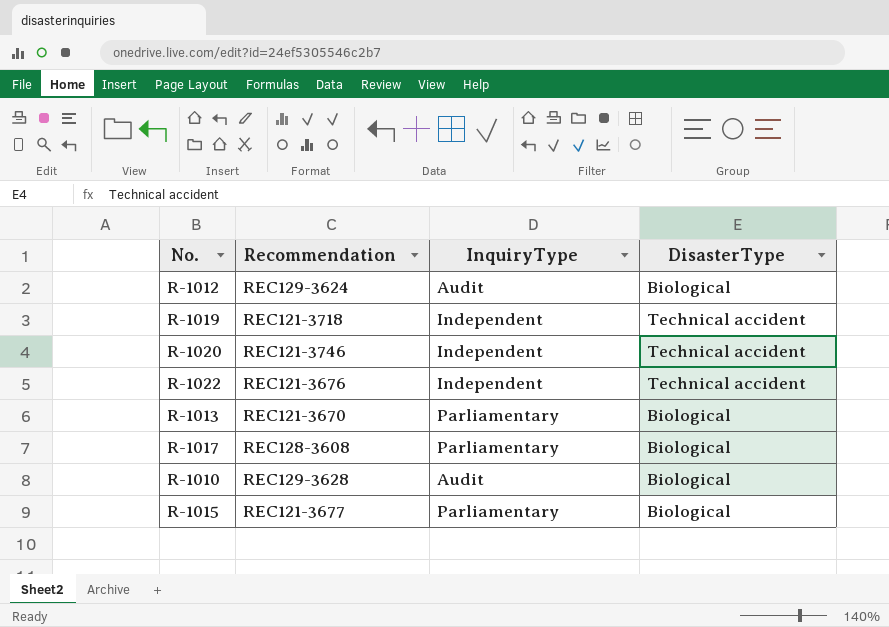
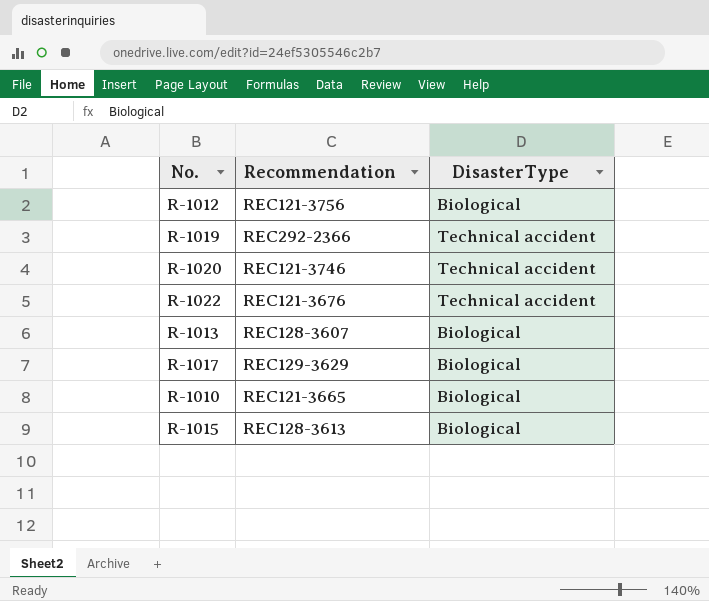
column InquiryType | position: 3 -> none
R-1012 | Recommendation: REC129-3624 -> REC121-3756
R-1019 | Recommendation: REC121-3718 -> REC292-2366
R-1013 | Recommendation: REC121-3670 -> REC128-3607
R-1017 | Recommendation: REC128-3608 -> REC129-3629
R-1010 | Recommendation: REC129-3628 -> REC121-3665
R-1015 | Recommendation: REC121-3677 -> REC128-3613

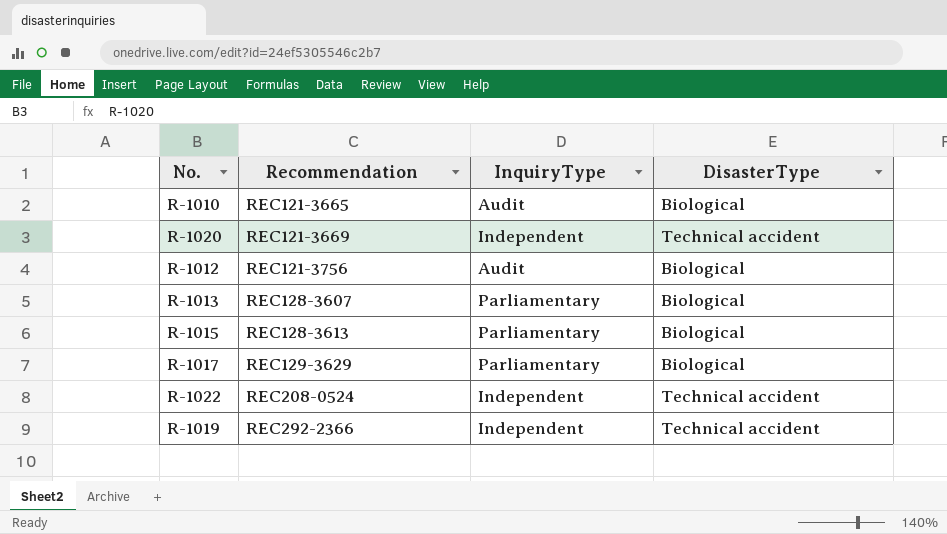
row order: none -> Recommendation ascending
column InquiryType | position: none -> 3
R-1020 | Recommendation: REC121-3746 -> REC121-3669
R-1022 | Recommendation: REC121-3676 -> REC208-0524

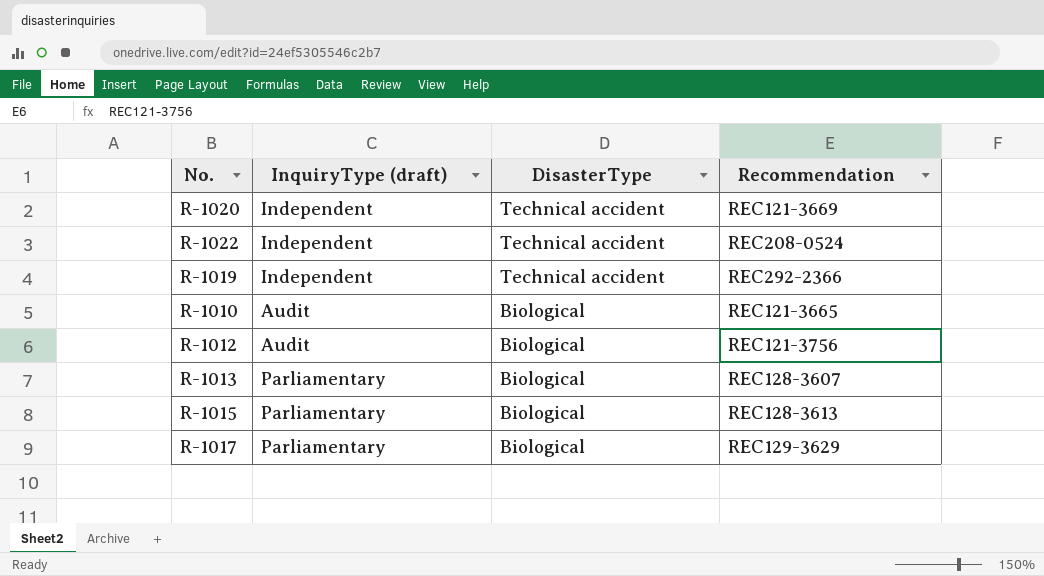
row order: Recommendation ascending -> DisasterType descending
column name: InquiryType -> InquiryType (draft)
column Recommendation | position: 2 -> 4

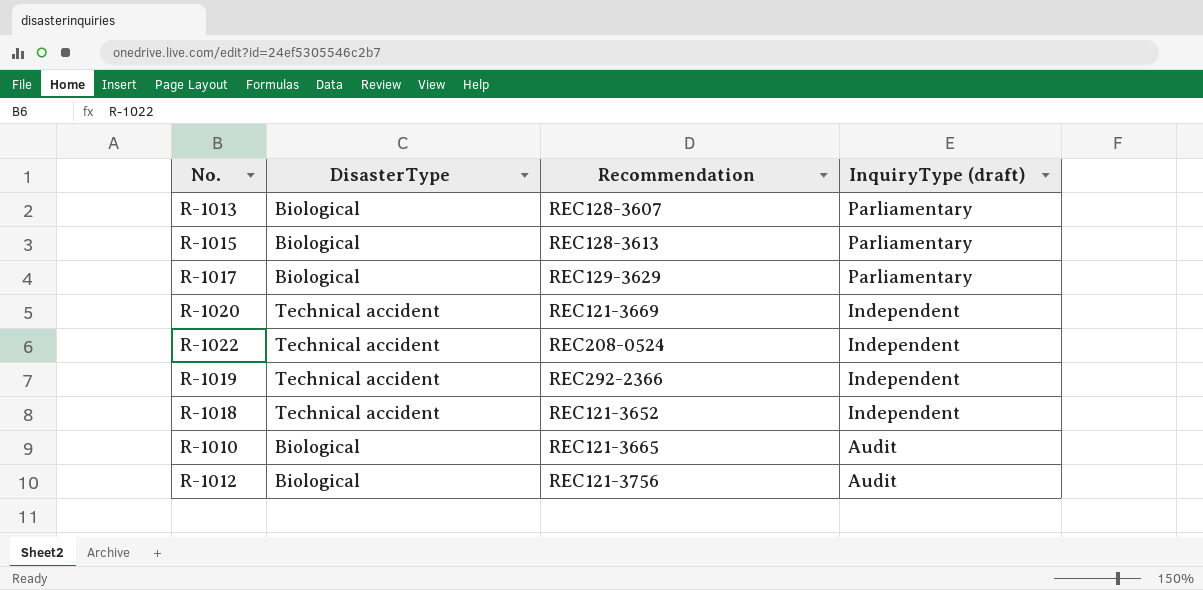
row order: DisasterType descending -> InquiryType (draft) descending
column InquiryType (draft) | position: 2 -> 4
row R-1018: none -> Technical accident | REC121-3652 | Independent

